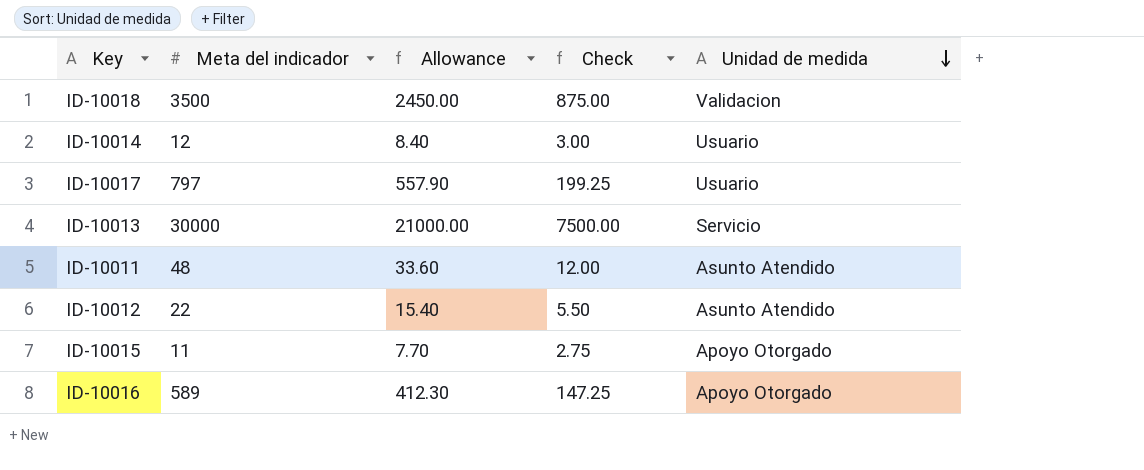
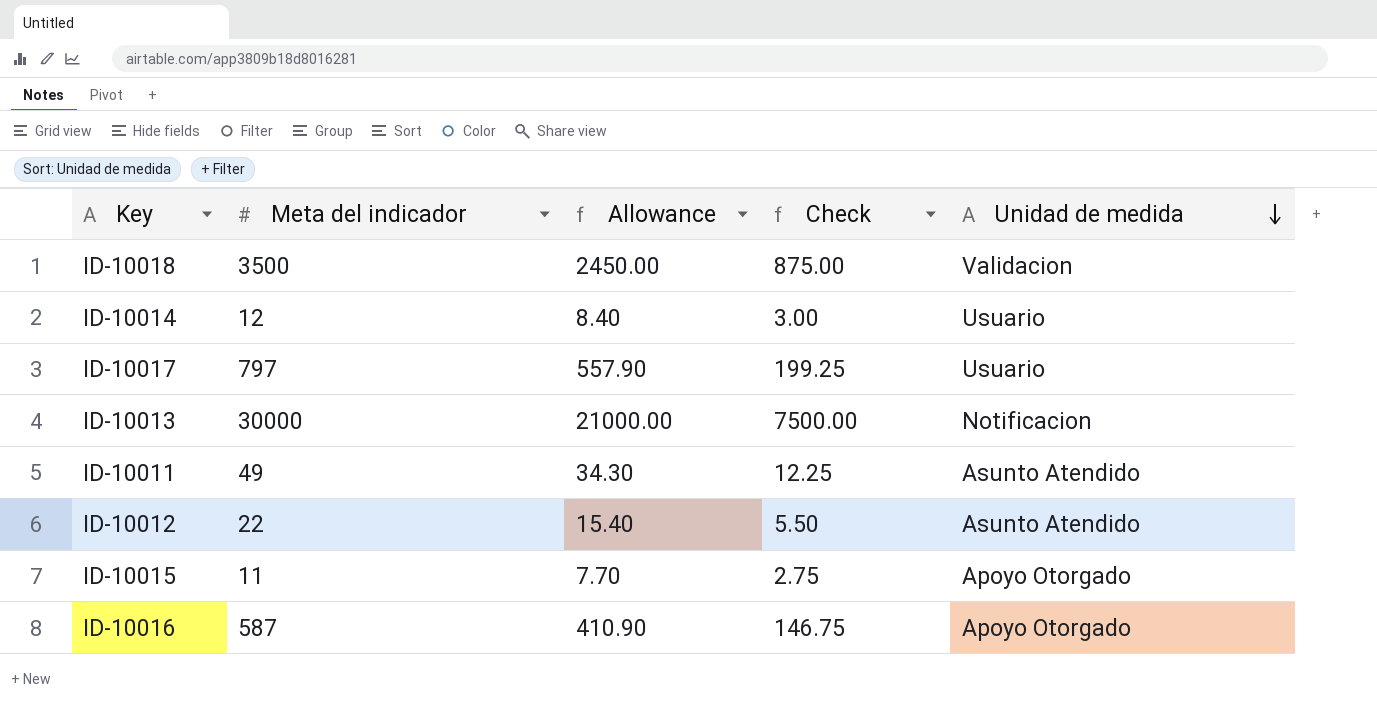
ID-10013 | Unidad de medida: Servicio -> Notificacion
ID-10011 | Meta del indicador: 48 -> 49
ID-10011 | Allowance: 33.60 -> 34.30
ID-10011 | Check: 12.00 -> 12.25
ID-10016 | Meta del indicador: 589 -> 587
ID-10016 | Allowance: 412.30 -> 410.90
ID-10016 | Check: 147.25 -> 146.75

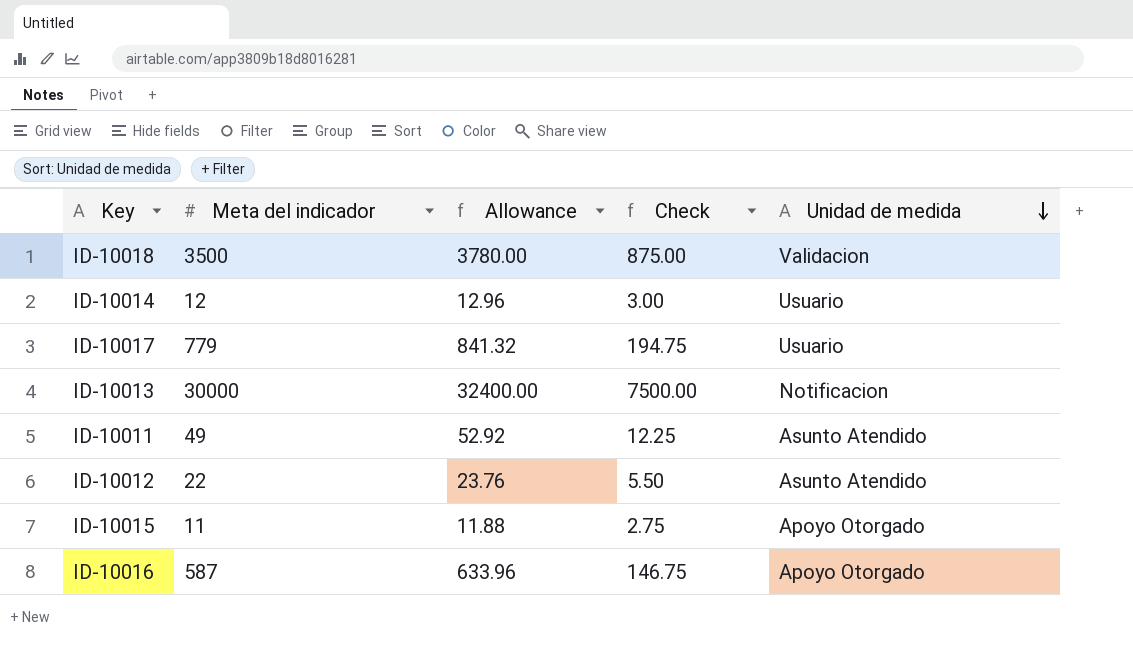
column Allowance | formula: [Meta del indicador] * 0.7 -> [Meta del indicador] * 1.08
ID-10017 | Meta del indicador: 797 -> 779
ID-10017 | Check: 199.25 -> 194.75

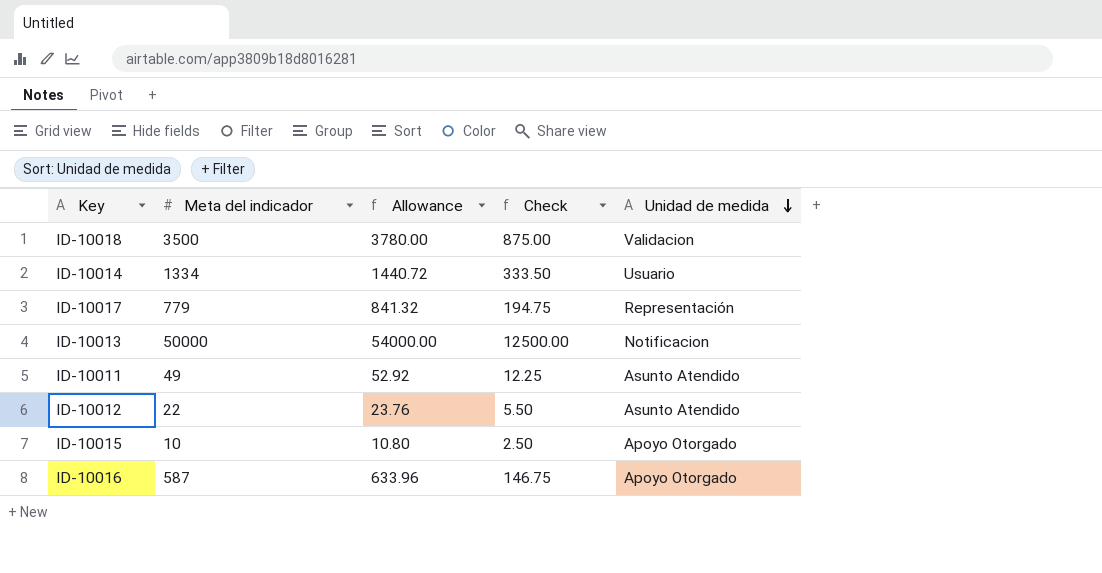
ID-10014 | Meta del indicador: 12 -> 1334
ID-10014 | Allowance: 12.96 -> 1440.72
ID-10014 | Check: 3.00 -> 333.50
ID-10017 | Unidad de medida: Usuario -> Representación
ID-10013 | Meta del indicador: 30000 -> 50000
ID-10013 | Allowance: 32400.00 -> 54000.00
ID-10013 | Check: 7500.00 -> 12500.00
ID-10015 | Meta del indicador: 11 -> 10
ID-10015 | Allowance: 11.88 -> 10.80
ID-10015 | Check: 2.75 -> 2.50

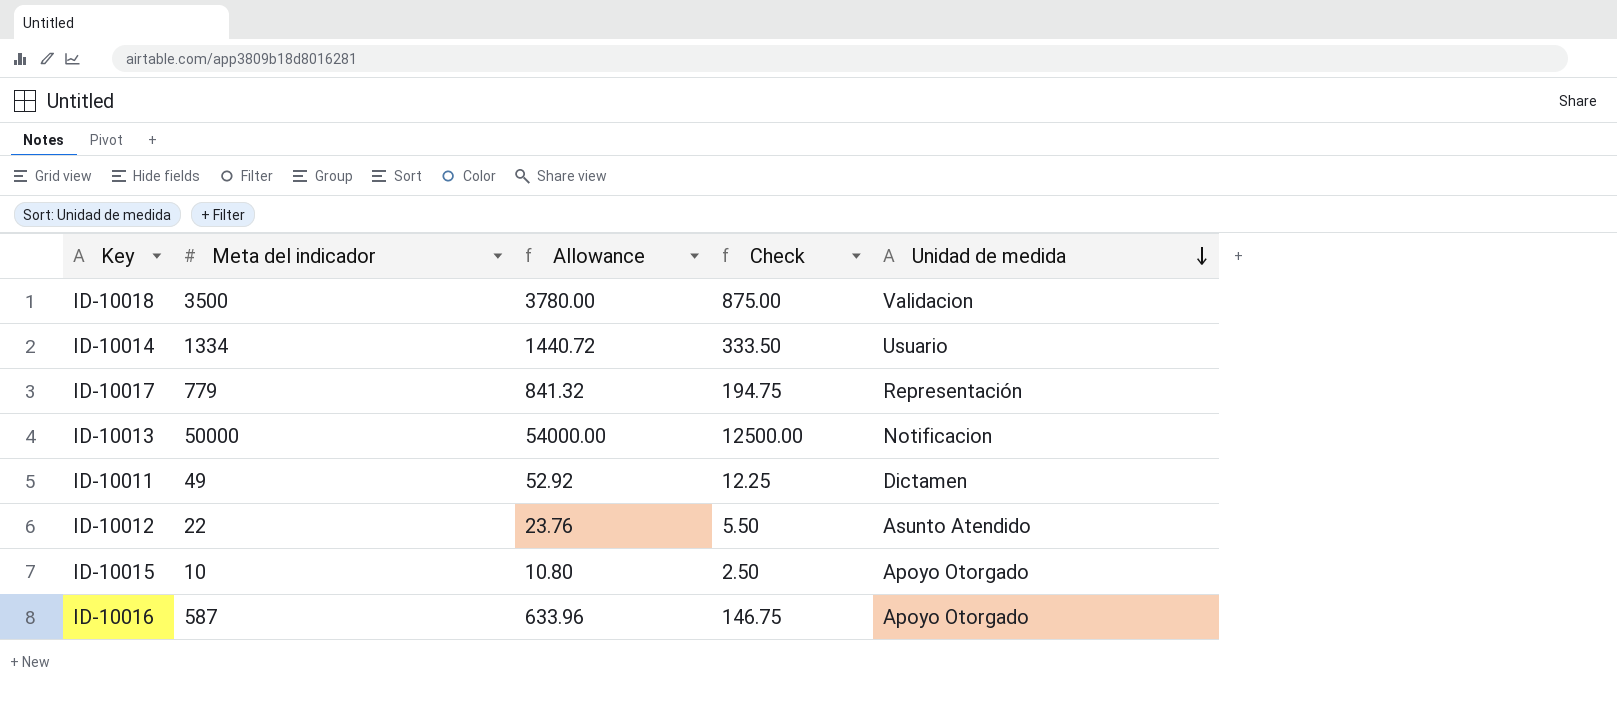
ID-10011 | Unidad de medida: Asunto Atendido -> Dictamen

